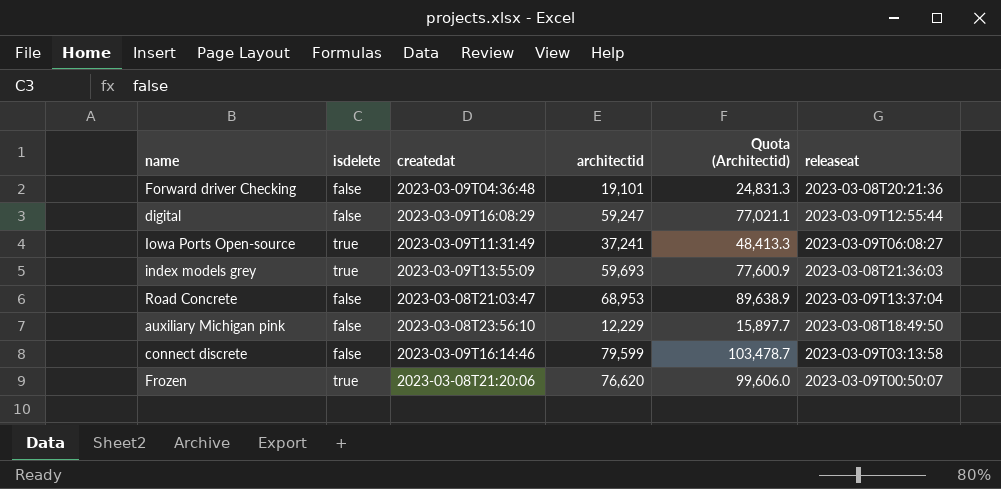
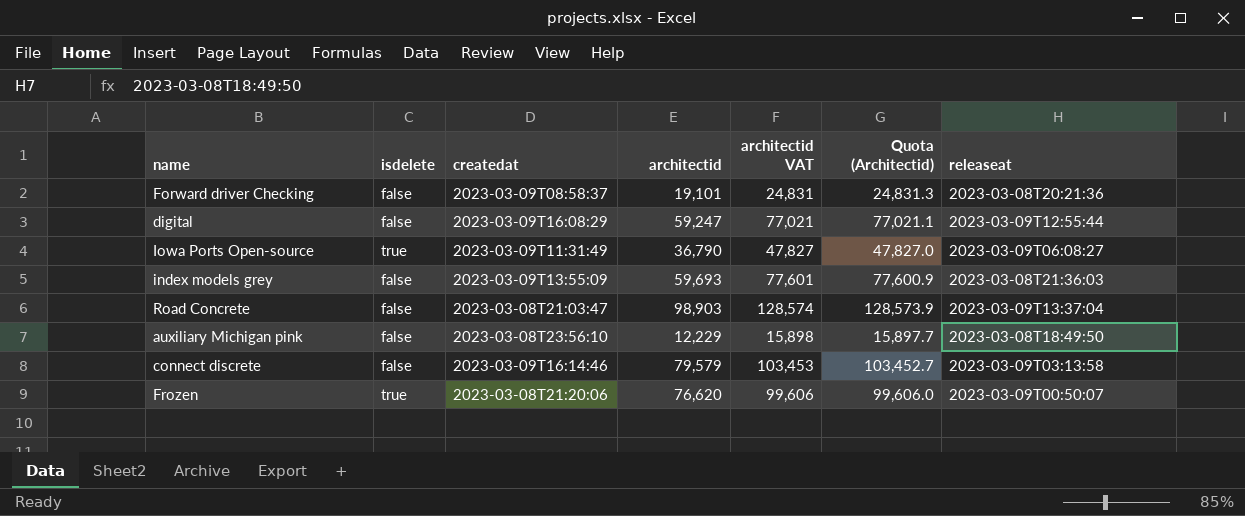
column architectid VAT | formula: none -> [architectid] * 1.3
Forward driver Checking | createdat: 2023-03-09T04:36:48 -> 2023-03-09T08:58:37
Iowa Ports Open-source | architectid: 37,241 -> 36,790
Iowa Ports Open-source | Quota (Architectid): 48,413.3 -> 47,827.0
index models grey | isdelete: true -> false
Road Concrete | architectid: 68,953 -> 98,903
Road Concrete | Quota (Architectid): 89,638.9 -> 128,573.9
connect discrete | architectid: 79,599 -> 79,579
connect discrete | Quota (Architectid): 103,478.7 -> 103,452.7

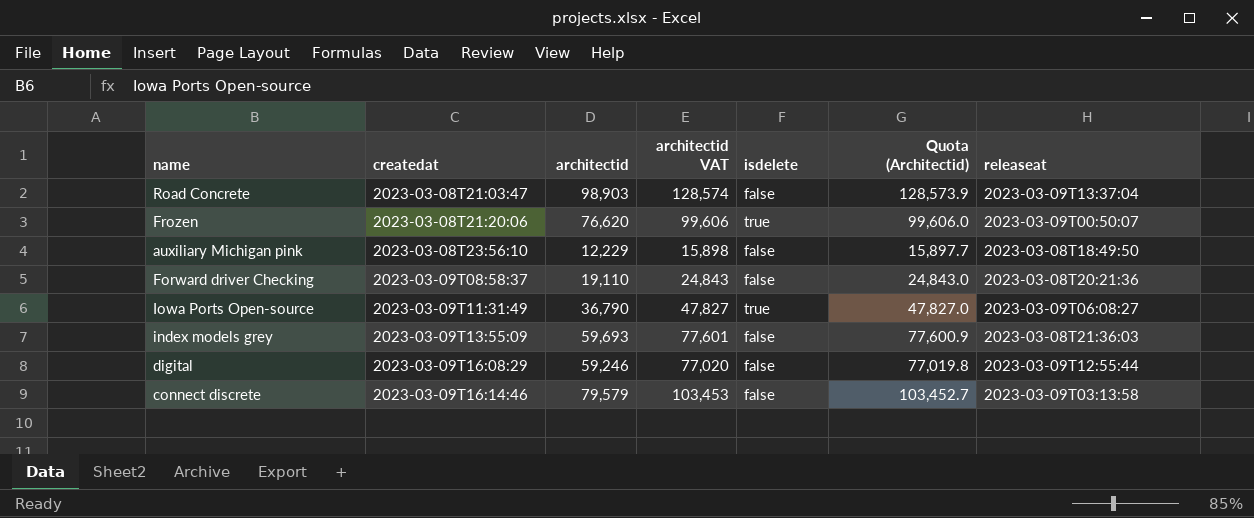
row order: none -> createdat ascending
column isdelete | position: 2 -> 5
Forward driver Checking | architectid: 19,101 -> 19,110
Forward driver Checking | architectid VAT: 24,831 -> 24,843
Forward driver Checking | Quota (Architectid): 24,831.3 -> 24,843.0
digital | architectid: 59,247 -> 59,246
digital | architectid VAT: 77,021 -> 77,020
digital | Quota (Architectid): 77,021.1 -> 77,019.8

